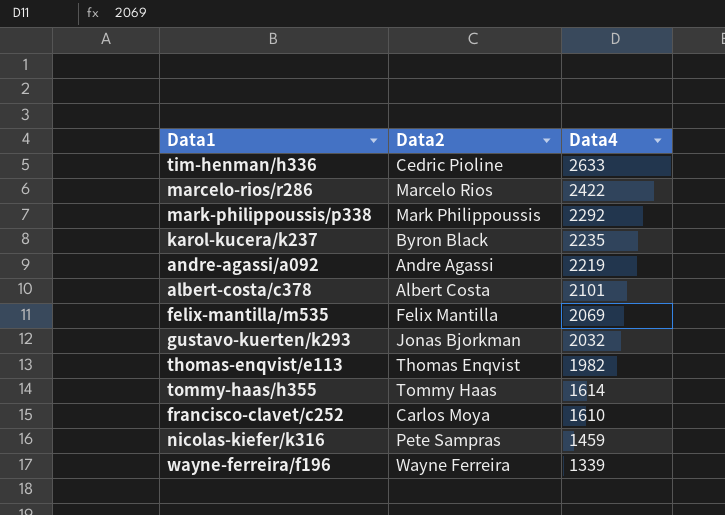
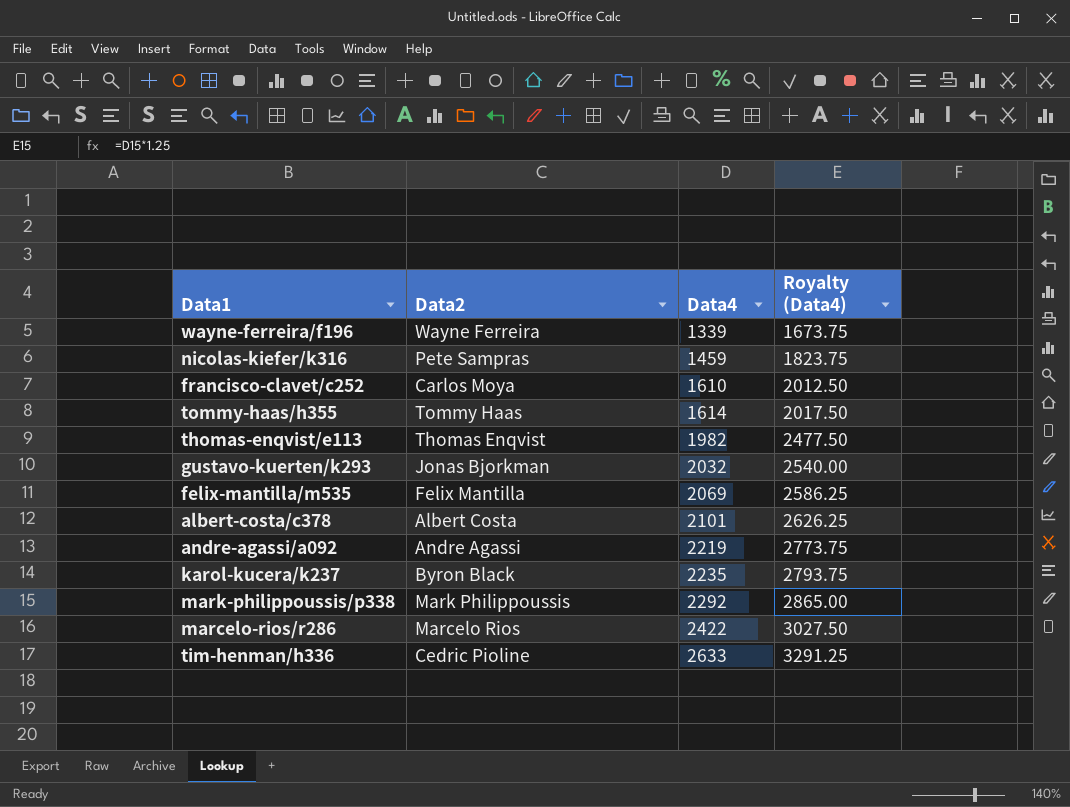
row order: Data4 descending -> Data4 ascending
column Royalty (Data4) | formula: none -> [Data4] * 1.25

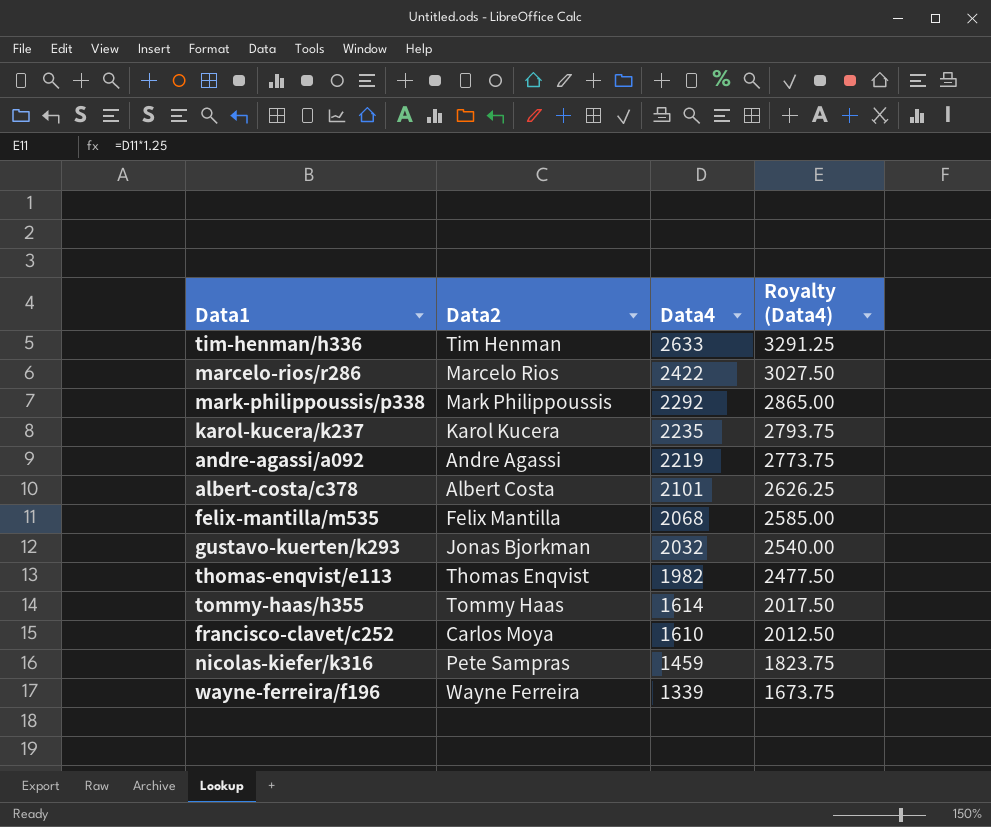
row order: Data4 ascending -> Data4 descending
tim-henman/h336 | Data2: Cedric Pioline -> Tim Henman
karol-kucera/k237 | Data2: Byron Black -> Karol Kucera
felix-mantilla/m535 | Data4: 2069 -> 2068
felix-mantilla/m535 | Royalty (Data4): 2586.25 -> 2585.00

